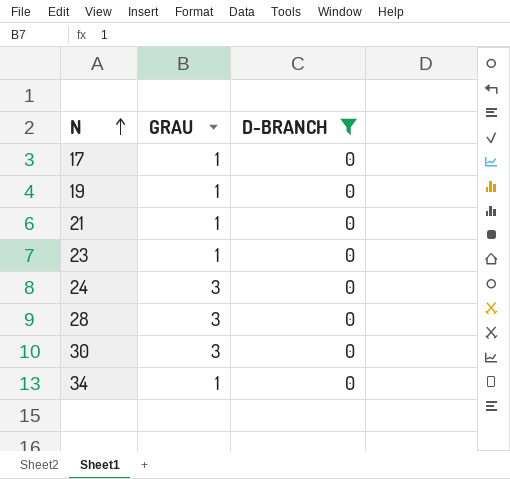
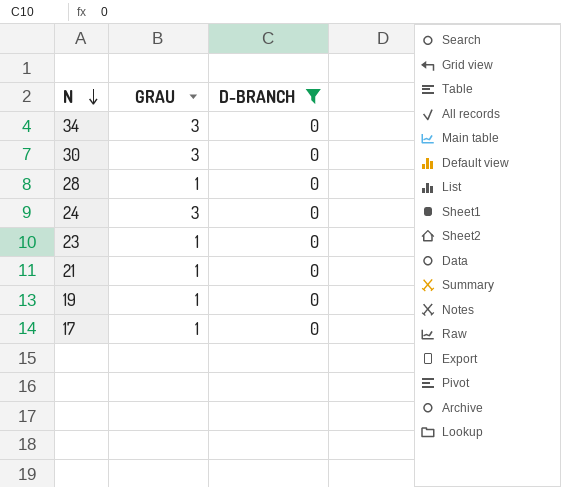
row order: N ascending -> N descending
34 | GRAU: 1 -> 3
28 | GRAU: 3 -> 1

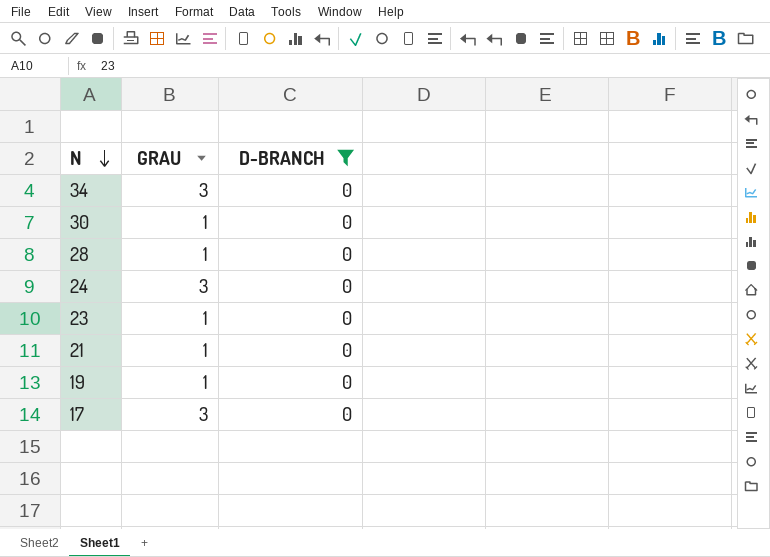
30 | GRAU: 3 -> 1
17 | GRAU: 1 -> 3

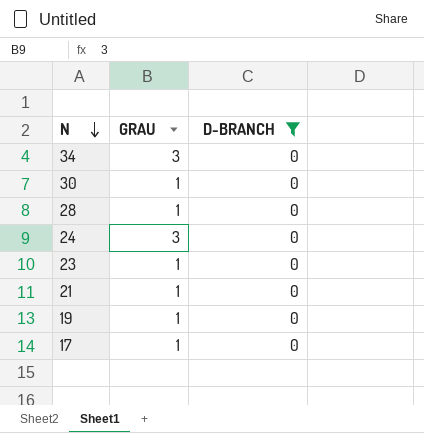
17 | GRAU: 3 -> 1

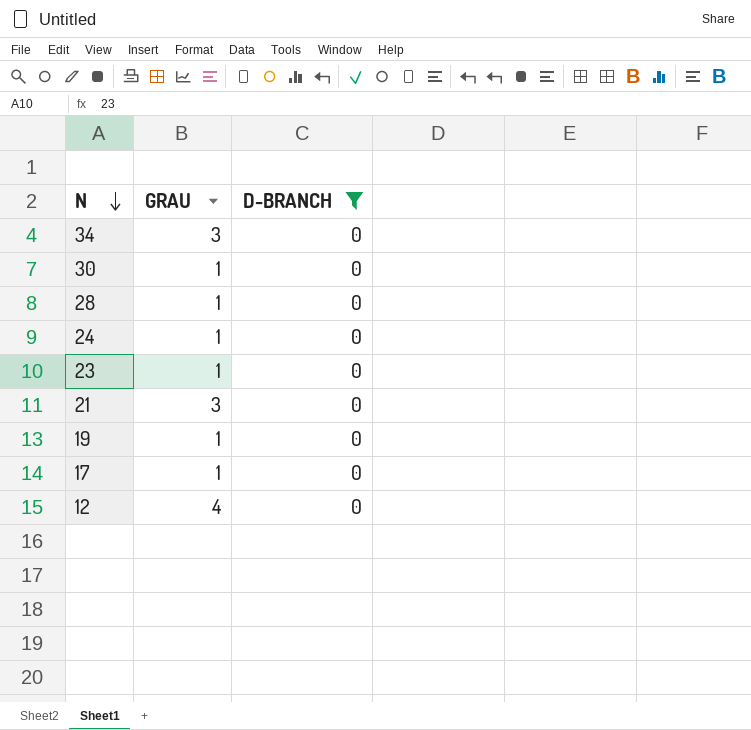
24 | GRAU: 3 -> 1
21 | GRAU: 1 -> 3
row 12: none -> 4 | 0

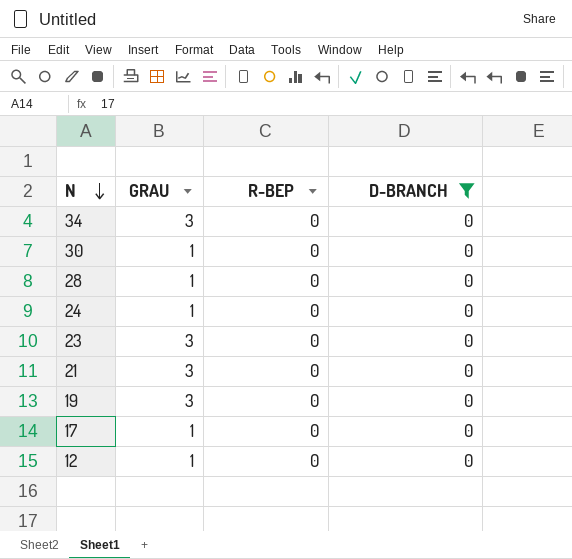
column R-BEP | position: none -> 3
23 | GRAU: 1 -> 3
19 | GRAU: 1 -> 3
12 | GRAU: 4 -> 1

